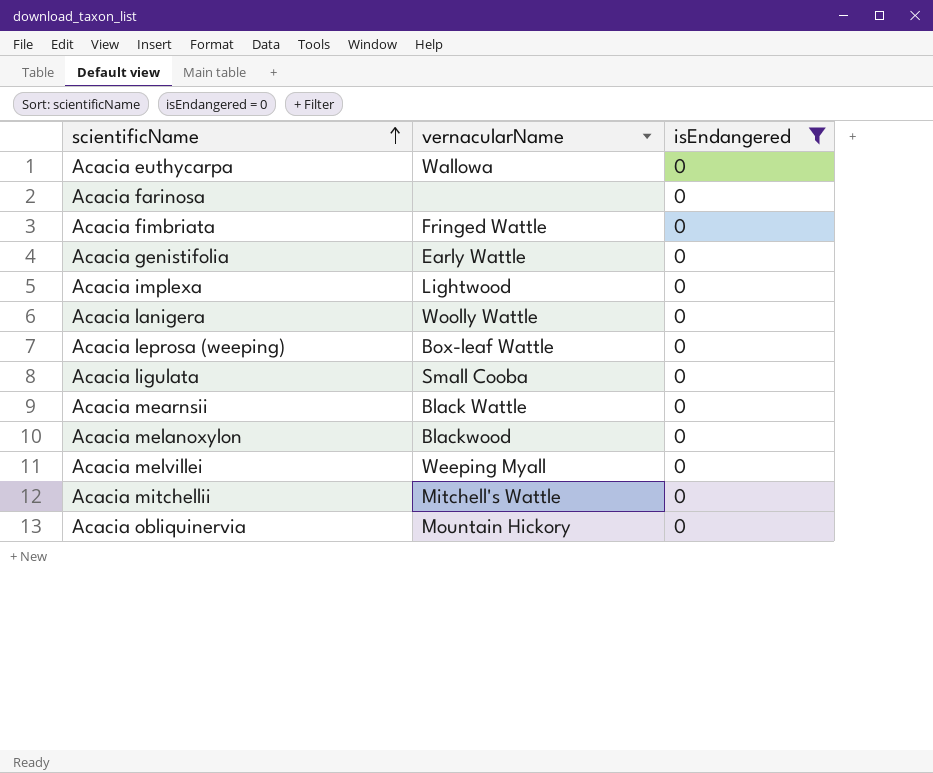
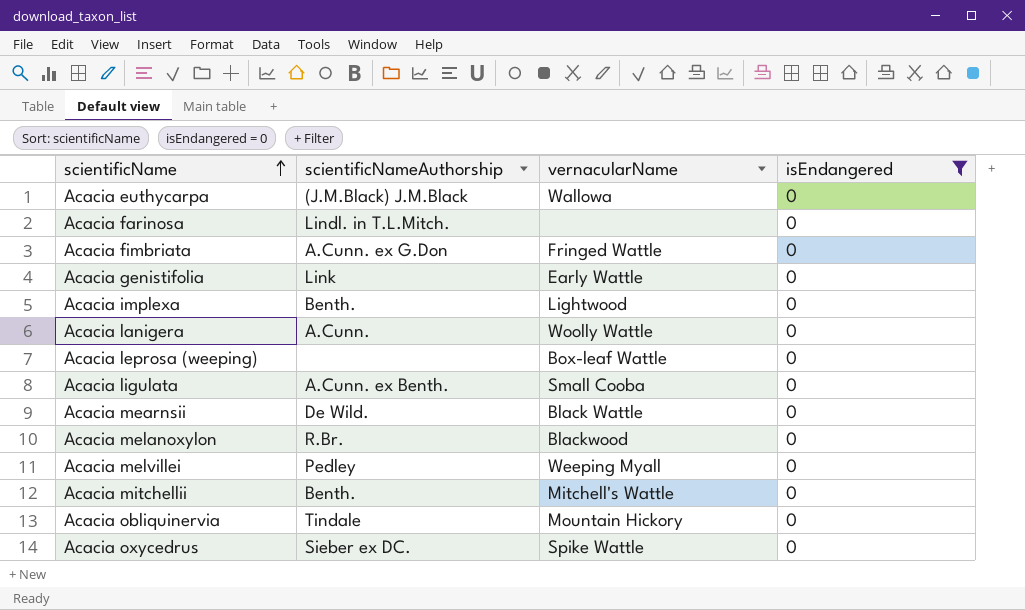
column scientificNameAuthorship | position: none -> 2
row Acacia oxycedrus: none -> Sieber ex DC. | Spike Wattle | 0

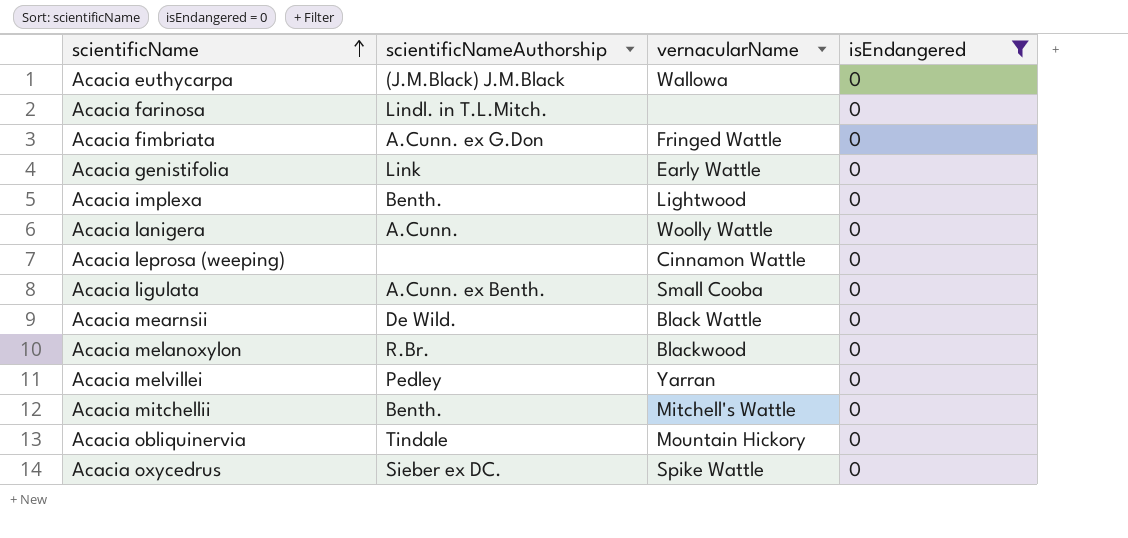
Acacia leprosa (weeping) | vernacularName: Box-leaf Wattle -> Cinnamon Wattle
Acacia melvillei | vernacularName: Weeping Myall -> Yarran

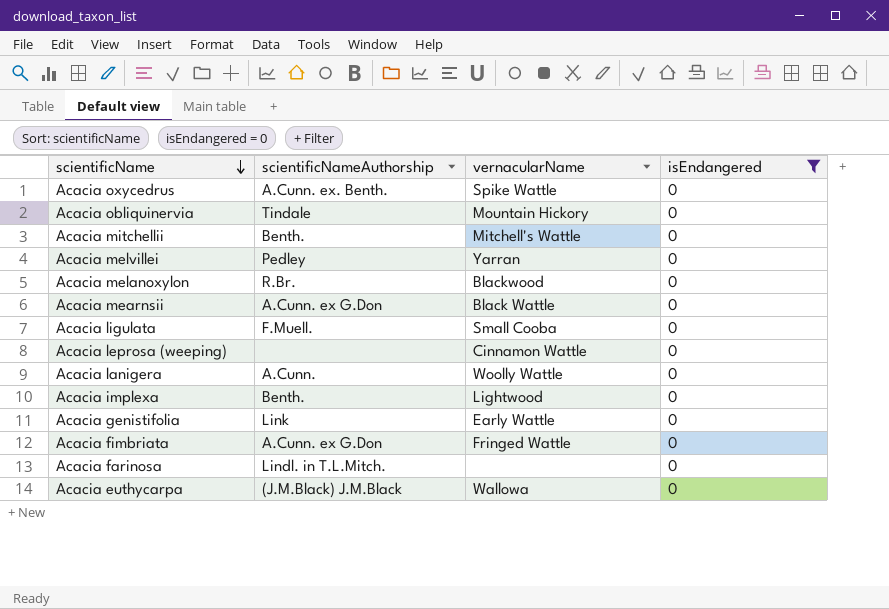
row order: scientificName ascending -> scientificName descending
Acacia oxycedrus | scientificNameAuthorship: Sieber ex DC. -> A.Cunn. ex. Benth.
Acacia mearnsii | scientificNameAuthorship: De Wild. -> A.Cunn. ex G.Don
Acacia ligulata | scientificNameAuthorship: A.Cunn. ex Benth. -> F.Muell.

